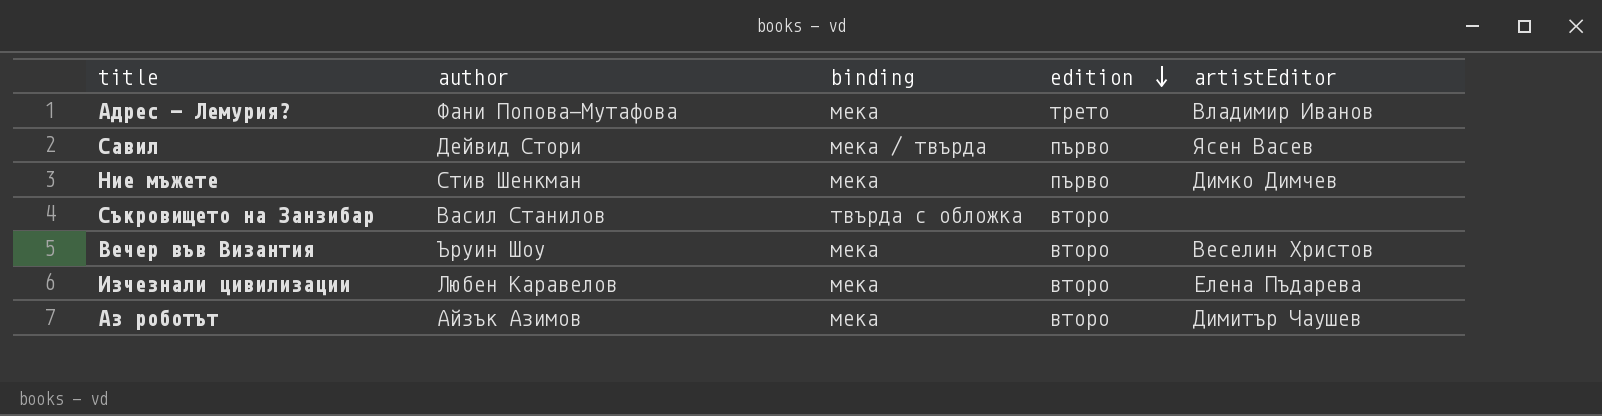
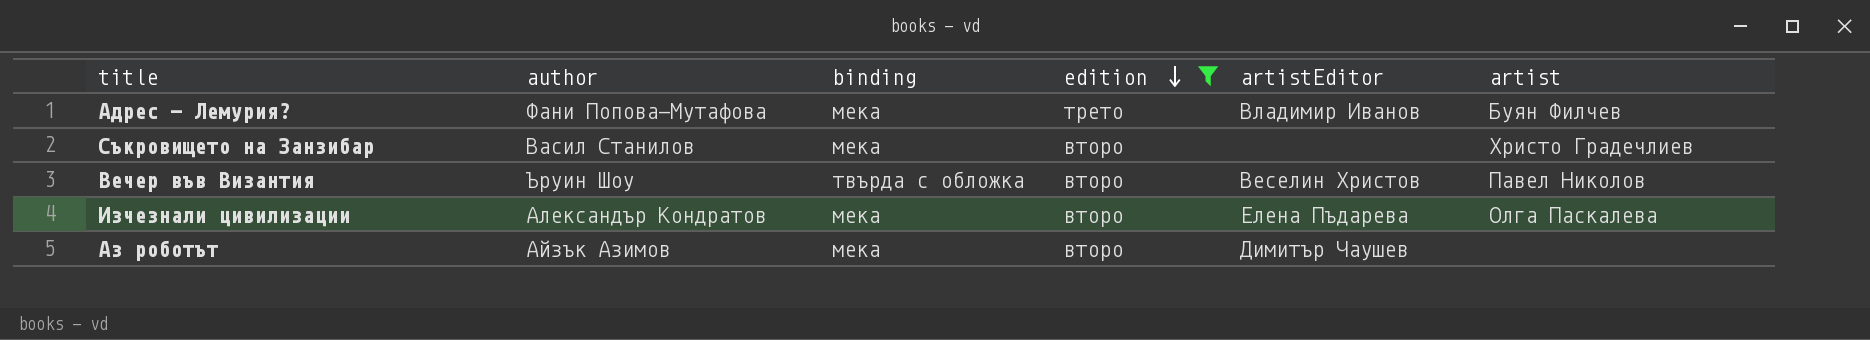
filter: none -> edition != първо
column artist | position: none -> 6
Съкровището на Занзибар | binding: твърда с обложка -> мека
Вечер във Византия | binding: мека -> твърда с обложка
Изчезнали цивилизации | author: Любен Каравелов -> Александър Кондратов

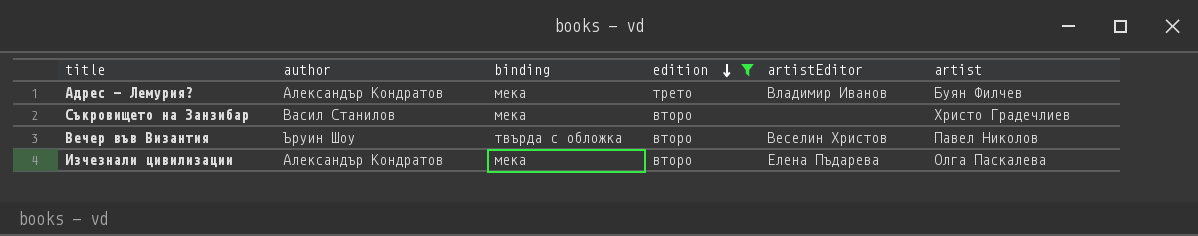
row Аз роботът: Айзък Азимов | мека | второ | Димитър Чаушев | none -> none
Адрес — Лемурия? | author: Фани Попова-Мутафова -> Александър Кондратов

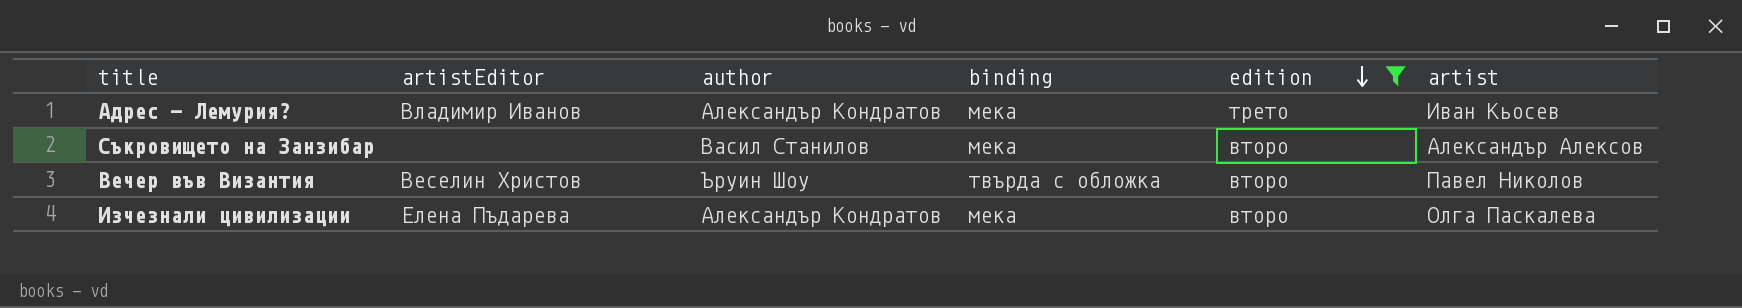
column artistEditor | position: 5 -> 2
Адрес — Лемурия? | artist: Буян Филчев -> Иван Кьосев
Съкровището на Занзибар | artist: Христо Градечлиев -> Александър Алексов

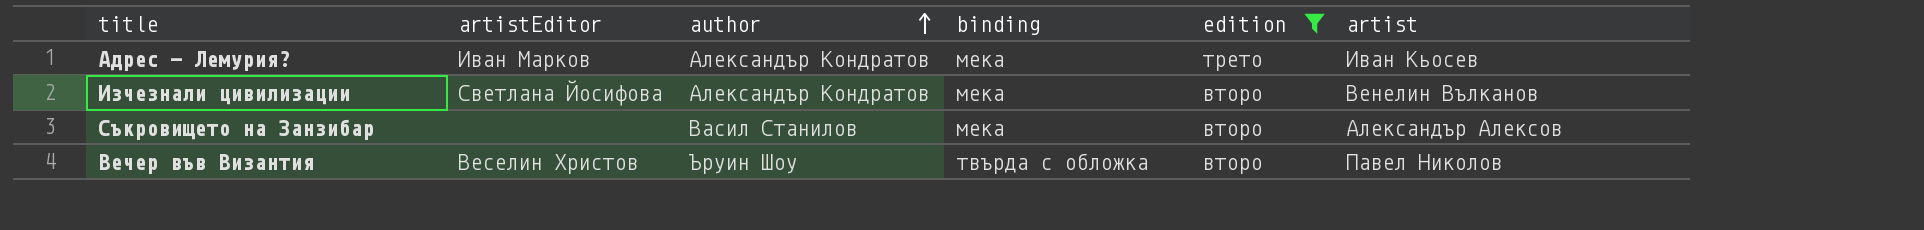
row order: edition descending -> author ascending
Адрес — Лемурия? | artistEditor: Владимир Иванов -> Иван Марков
Изчезнали цивилизации | artistEditor: Елена Пъдарева -> Светлана Йосифова
Изчезнали цивилизации | artist: Олга Паскалева -> Венелин Вълканов

